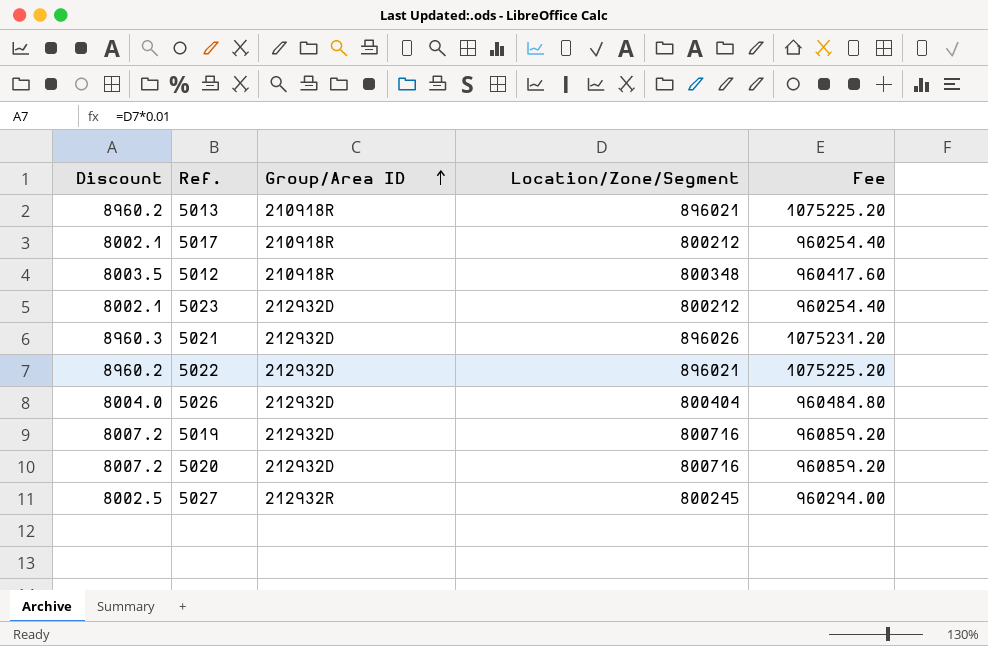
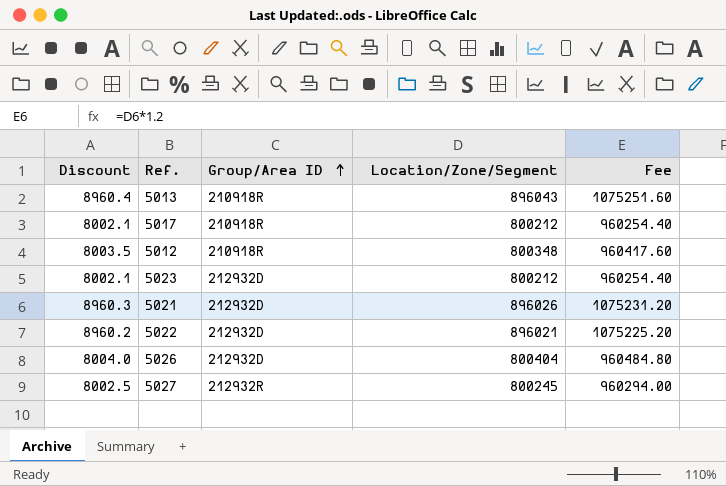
row 5019: 8007.2 | 212932D | 800716 | 960859.20 -> none
row 5020: 8007.2 | 212932D | 800716 | 960859.20 -> none
5013 | Discount: 8960.2 -> 8960.4
5013 | Location/Zone/Segment: 896021 -> 896043
5013 | Fee: 1075225.20 -> 1075251.60

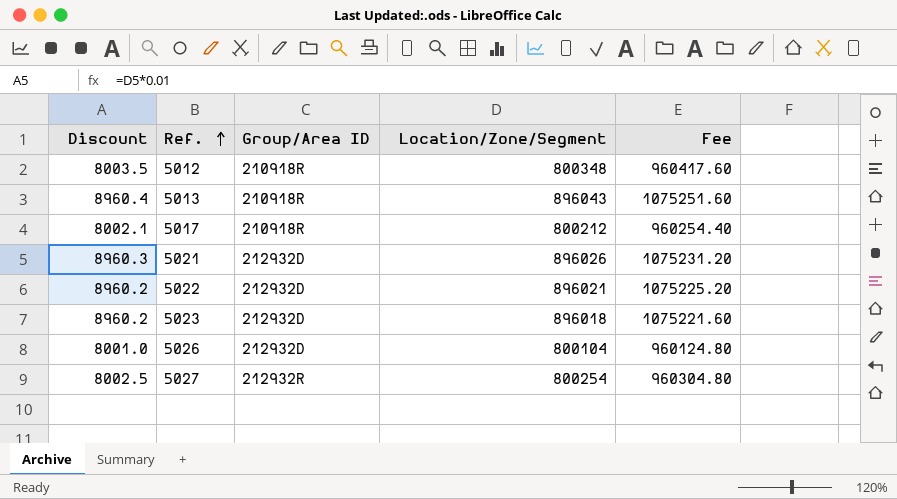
row order: Group/Area ID ascending -> Ref. ascending
5023 | Discount: 8002.1 -> 8960.2
5023 | Location/Zone/Segment: 800212 -> 896018
5023 | Fee: 960254.40 -> 1075221.60
5026 | Discount: 8004.0 -> 8001.0
5026 | Location/Zone/Segment: 800404 -> 800104
5026 | Fee: 960484.80 -> 960124.80
5027 | Location/Zone/Segment: 800245 -> 800254
5027 | Fee: 960294.00 -> 960304.80

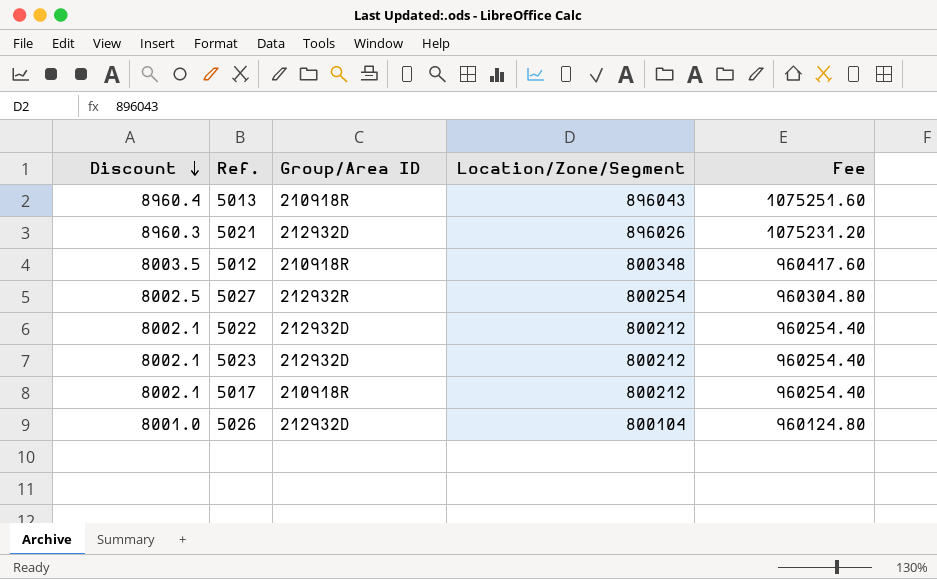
row order: Ref. ascending -> Discount descending
5022 | Discount: 8960.2 -> 8002.1
5022 | Location/Zone/Segment: 896021 -> 800212
5022 | Fee: 1075225.20 -> 960254.40
5023 | Discount: 8960.2 -> 8002.1
5023 | Location/Zone/Segment: 896018 -> 800212
5023 | Fee: 1075221.60 -> 960254.40

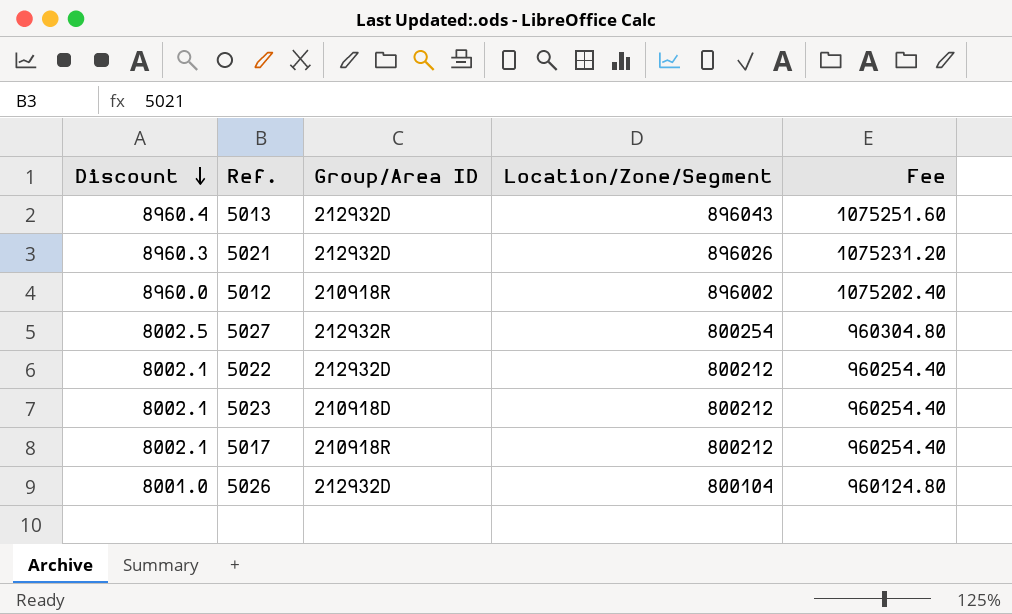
5013 | Group/Area ID: 210918R -> 212932D
5012 | Discount: 8003.5 -> 8960.0
5012 | Location/Zone/Segment: 800348 -> 896002
5012 | Fee: 960417.60 -> 1075202.40
5023 | Group/Area ID: 212932D -> 210918D

